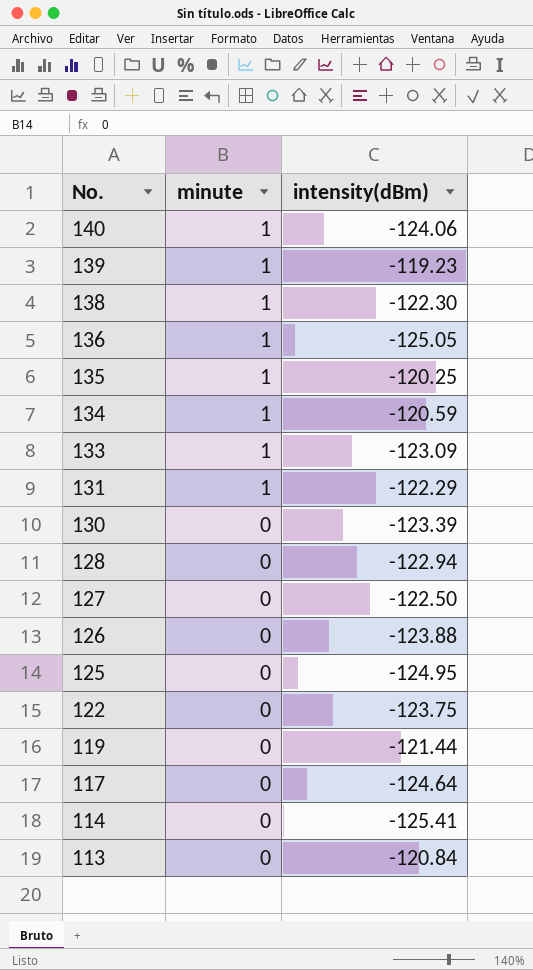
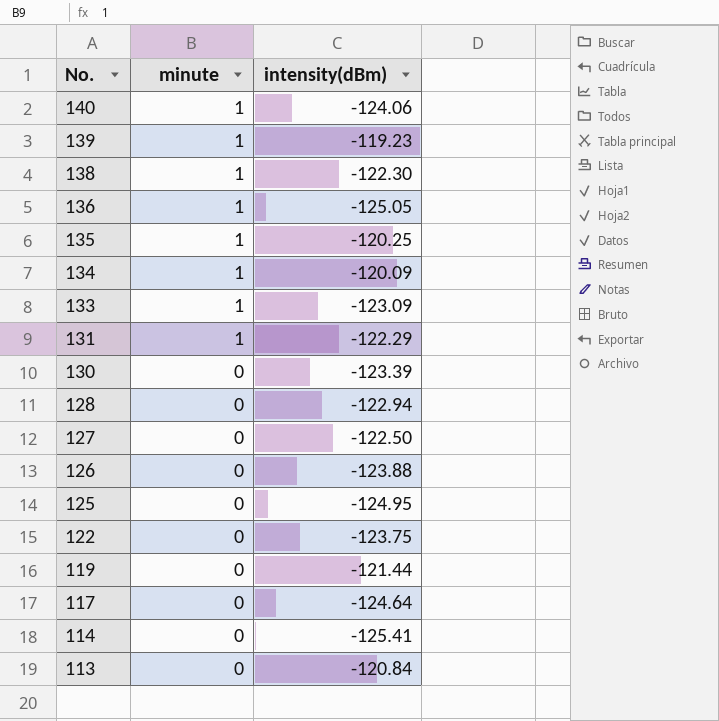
134 | intensity(dBm): -120.59 -> -120.09

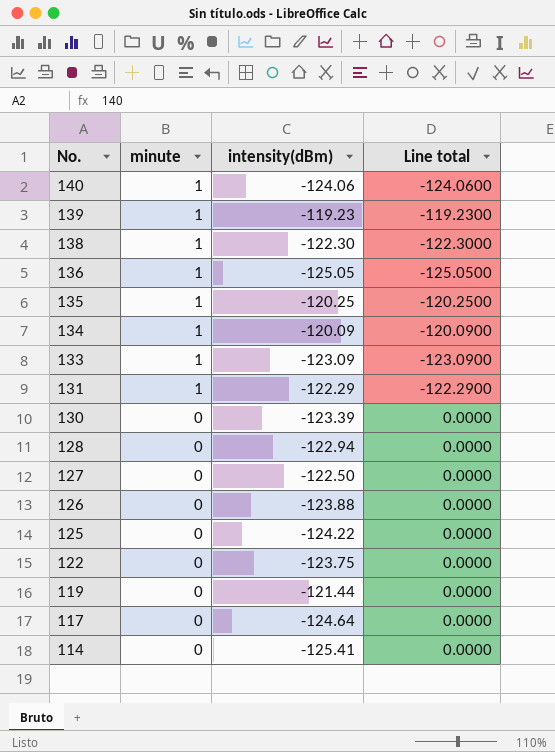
column Line total | formula: none -> [minute] * [intensity(dBm)]
row 113: 0 | -120.84 -> none
125 | intensity(dBm): -124.95 -> -124.22

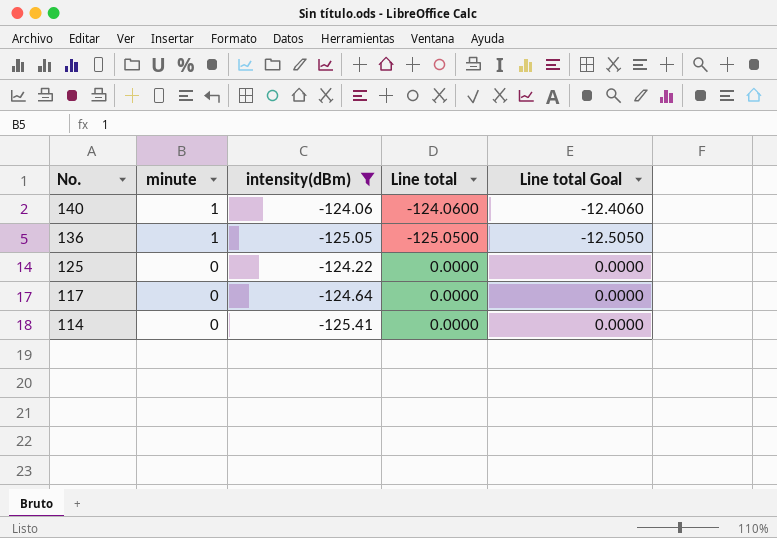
filter: none -> intensity(dBm) <= -124.06
column Line total Goal | formula: none -> [Line total] * 0.1

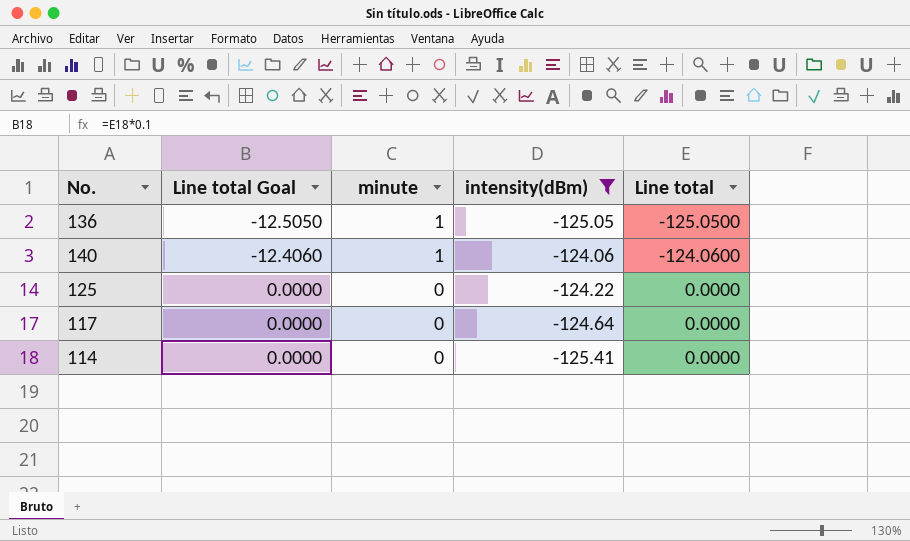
row order: No. descending -> Line total Goal ascending
column Line total Goal | position: 5 -> 2

